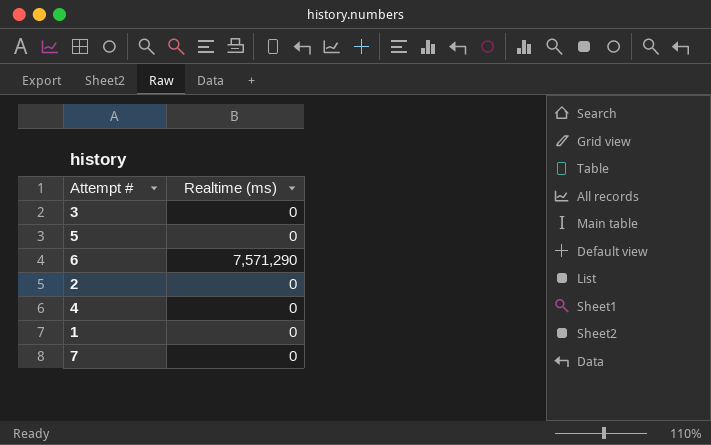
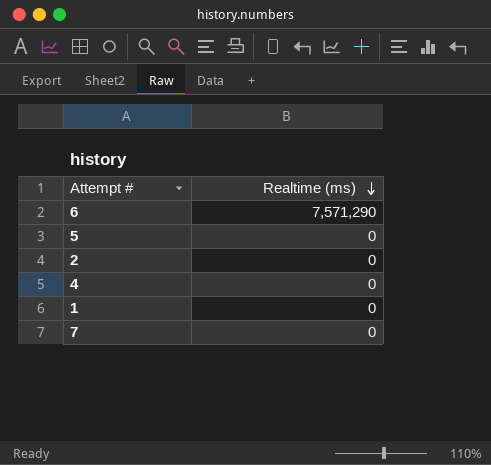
row order: none -> Realtime (ms) descending
row 3: 0 -> none

